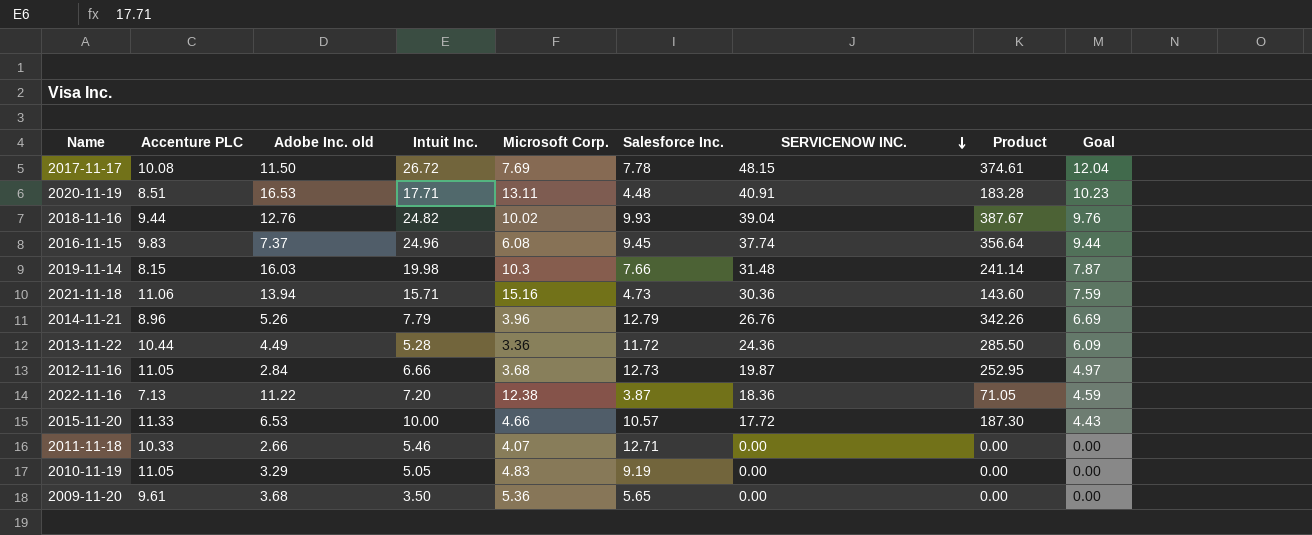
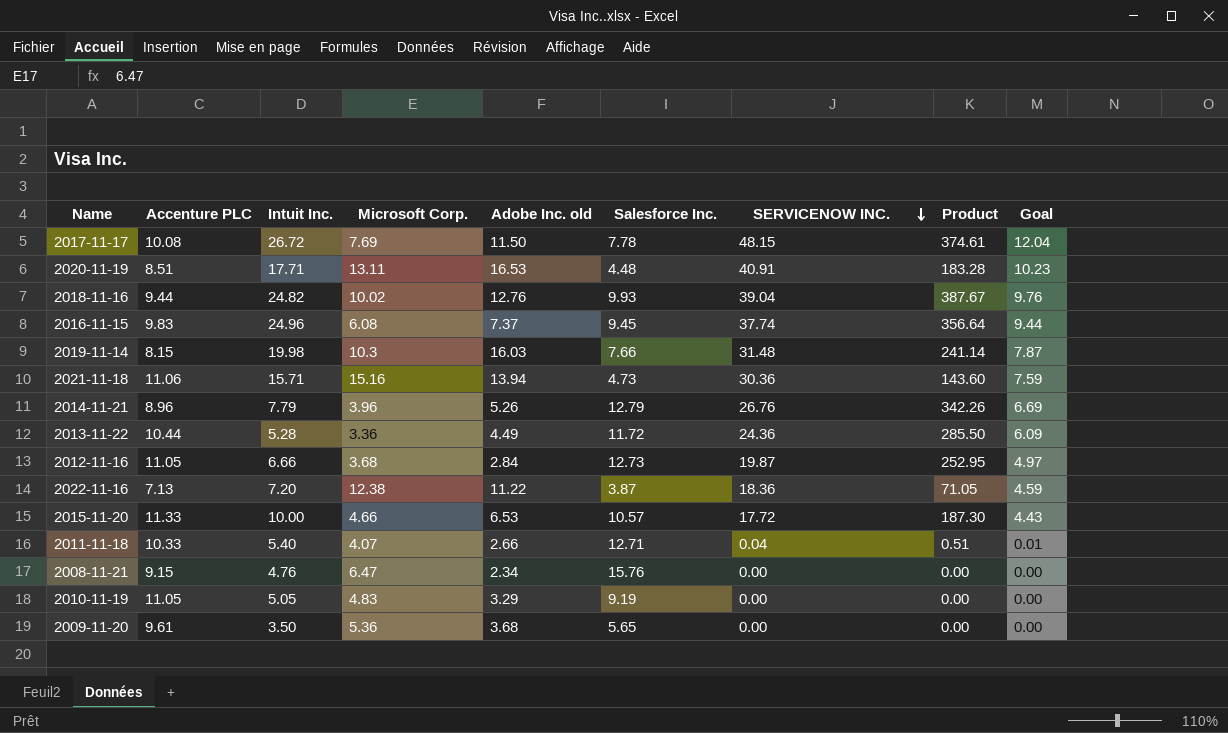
column Adobe Inc. old | position: 3 -> 5
2011-11-18 | Intuit Inc.: 5.46 -> 5.40
2011-11-18 | SERVICENOW INC.: 0.00 -> 0.04
2011-11-18 | Product: 0.00 -> 0.51
2011-11-18 | Goal: 0.00 -> 0.01
row 2008-11-21: none -> 9.15 | 4.76 | 6.47 | 2.34 | 15.76 | 0.00 | 0.00 | 0.00

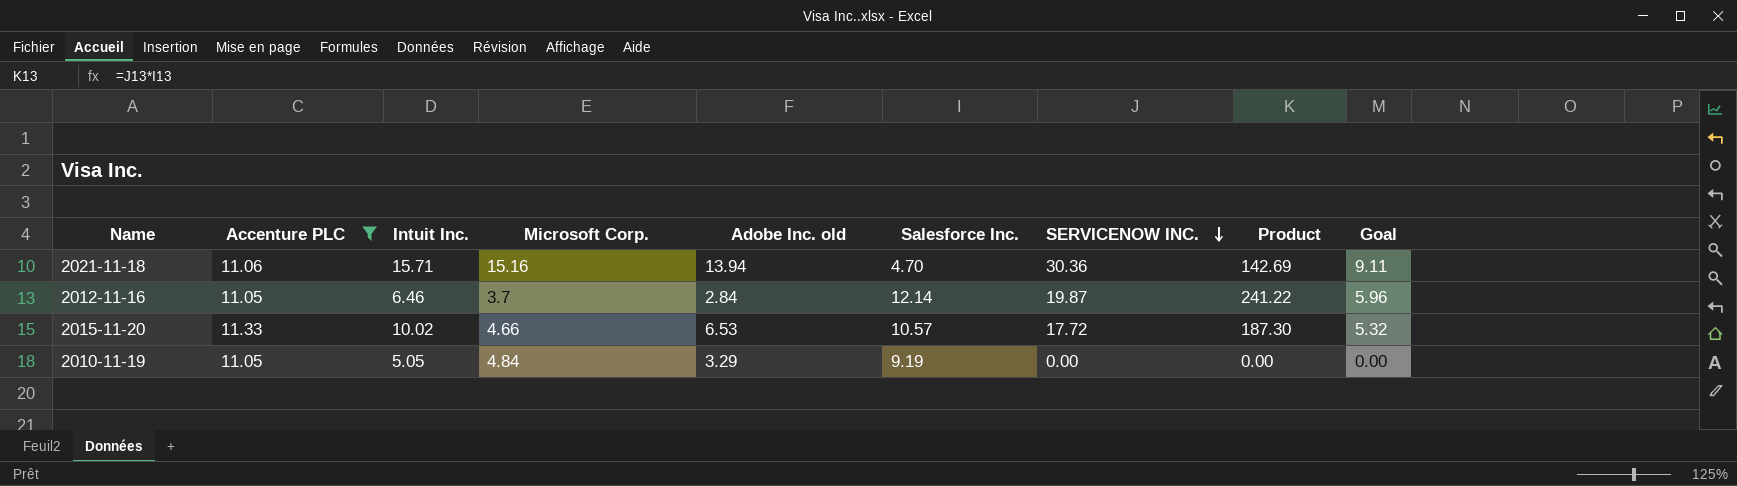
filter: none -> Accenture PLC >= 11.05
column Goal | formula: [SERVICENOW INC.] * 0.25 -> [SERVICENOW INC.] * 0.3
2021-11-18 | Salesforce Inc.: 4.73 -> 4.70
2021-11-18 | Product: 143.60 -> 142.69
2012-11-16 | Intuit Inc.: 6.66 -> 6.46
2012-11-16 | Microsoft Corp.: 3.68 -> 3.7
2012-11-16 | Salesforce Inc.: 12.73 -> 12.14
2012-11-16 | Product: 252.95 -> 241.22
2015-11-20 | Intuit Inc.: 10.00 -> 10.02
2010-11-19 | Microsoft Corp.: 4.83 -> 4.84

